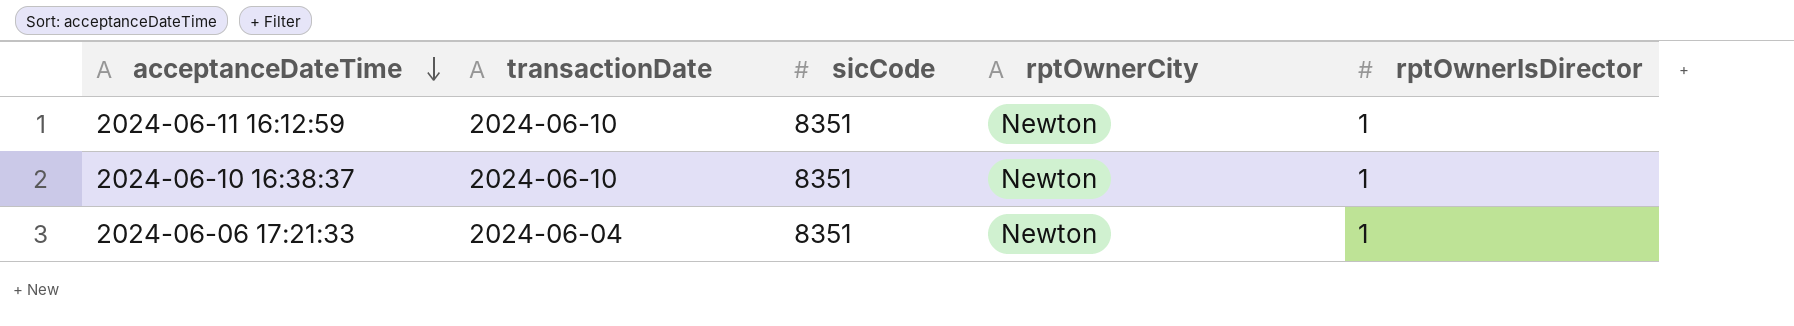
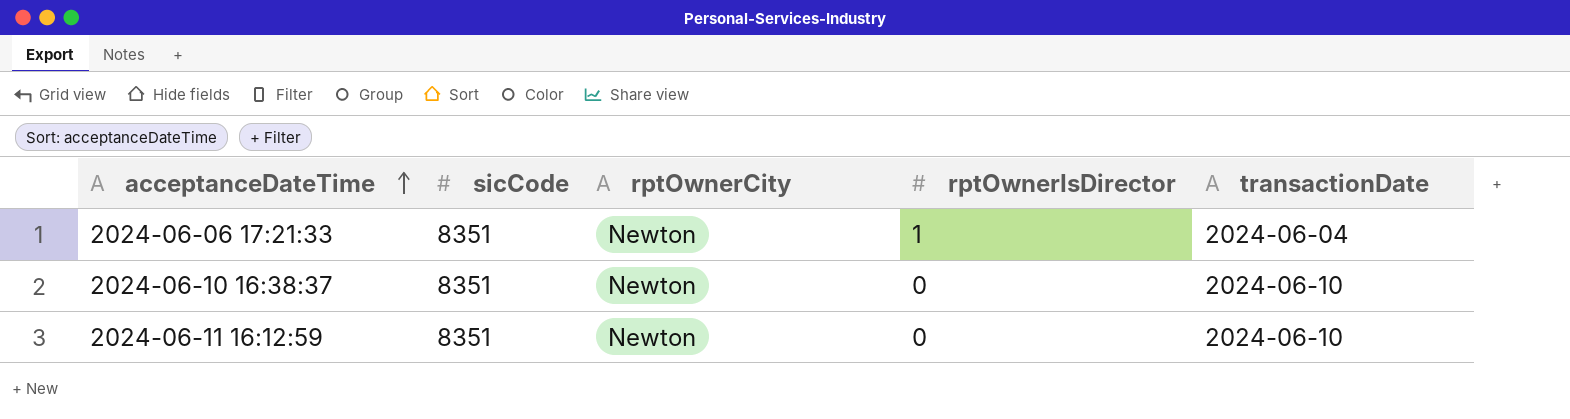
row order: acceptanceDateTime descending -> acceptanceDateTime ascending
column transactionDate | position: 2 -> 5
2024-06-10 16:38:37 | rptOwnerIsDirector: 1 -> 0
2024-06-11 16:12:59 | rptOwnerIsDirector: 1 -> 0

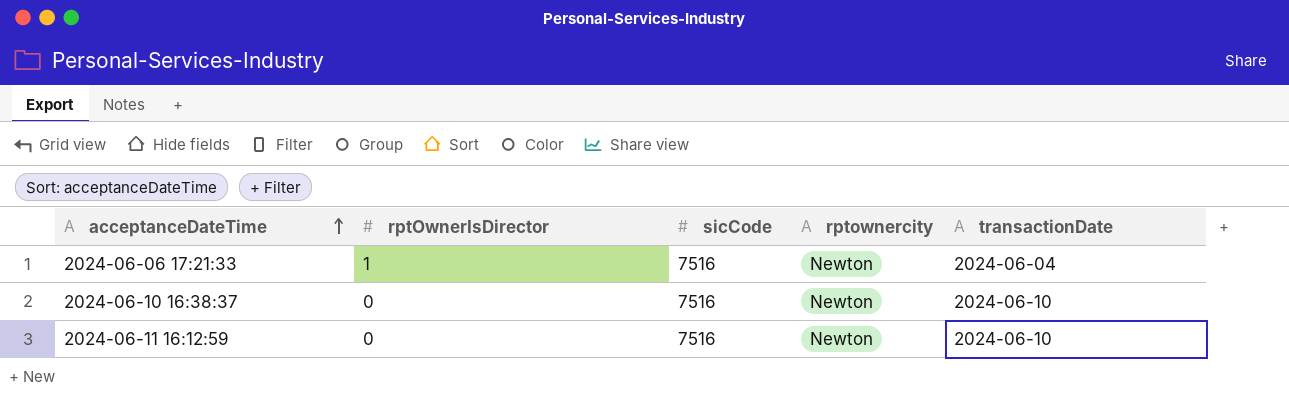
column rptOwnerIsDirector | position: 4 -> 2
column name: rptOwnerCity -> rptownercity
2024-06-06 17:21:33 | sicCode: 8351 -> 7516
2024-06-10 16:38:37 | sicCode: 8351 -> 7516
2024-06-11 16:12:59 | sicCode: 8351 -> 7516

